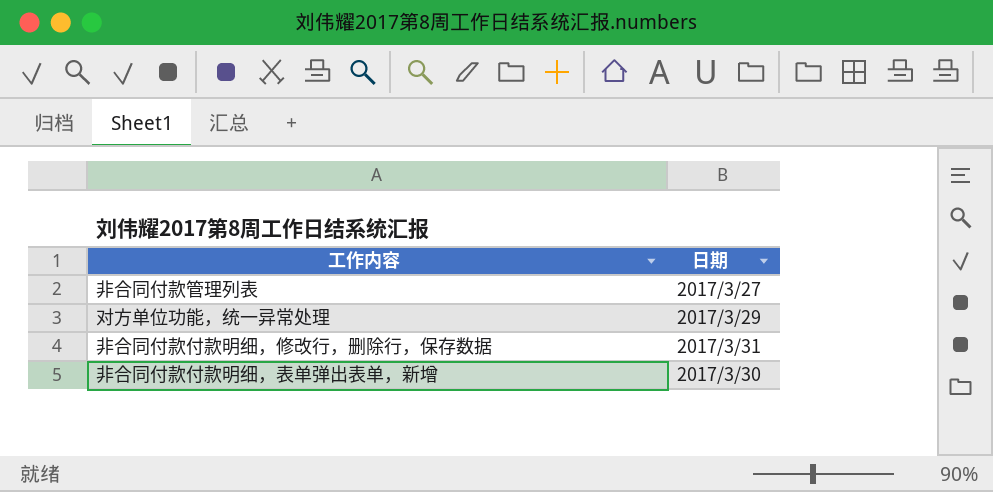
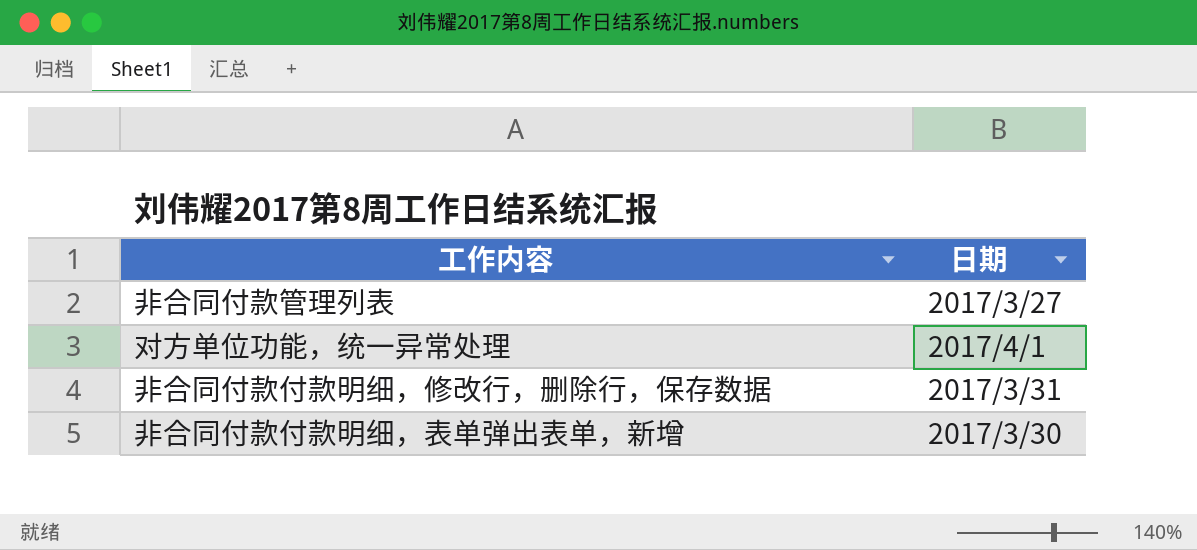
对方单位功能，统一异常处理 | 日期: 2017/3/29 -> 2017/4/1

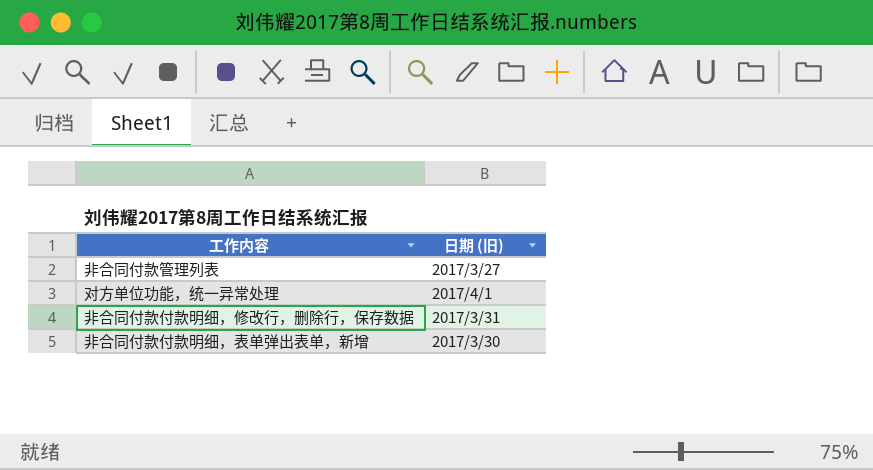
column name: 日期 -> 日期 (旧)

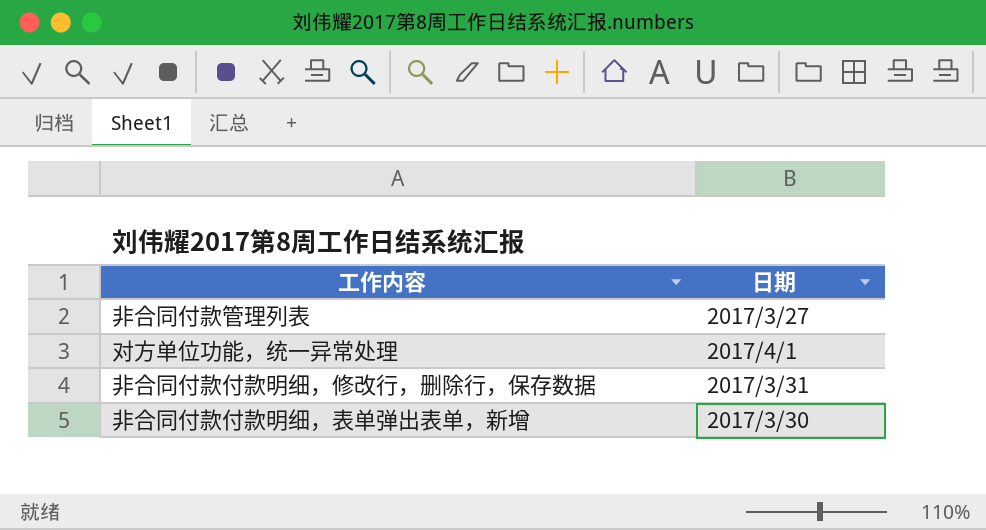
column name: 日期 (旧) -> 日期

